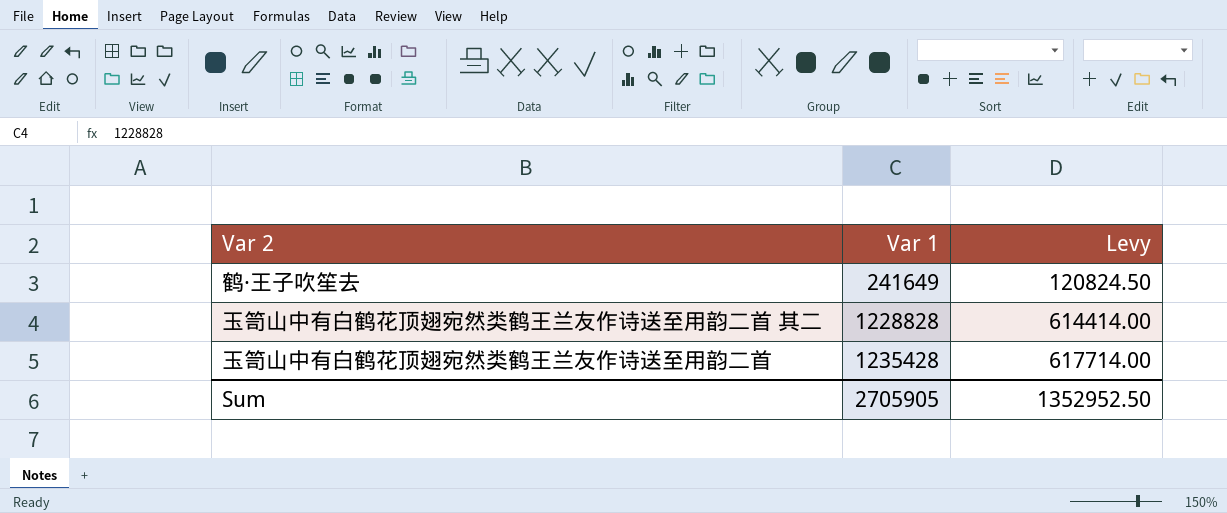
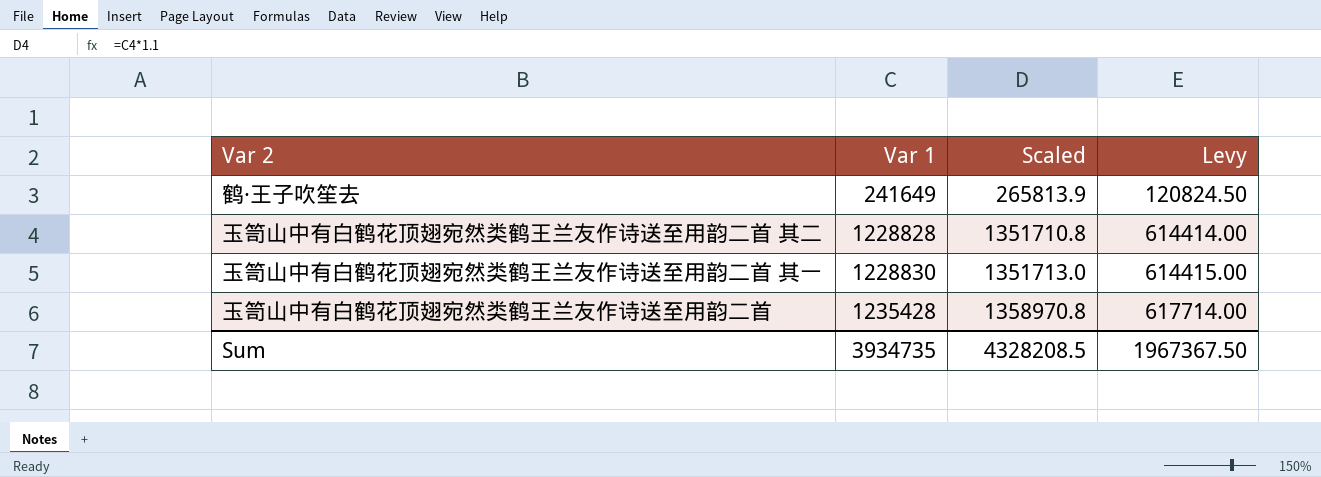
column Scaled | formula: none -> [Var 1] * 1.1
row 玉笥山中有白鹤花顶翅宛然类鹤王兰友作诗送至用韵二首 其一: none -> 1228830 | 1351713.0 | 614415.00
Sum | Var 1: 2705905 -> 3934735
Sum | Levy: 1352952.50 -> 1967367.50

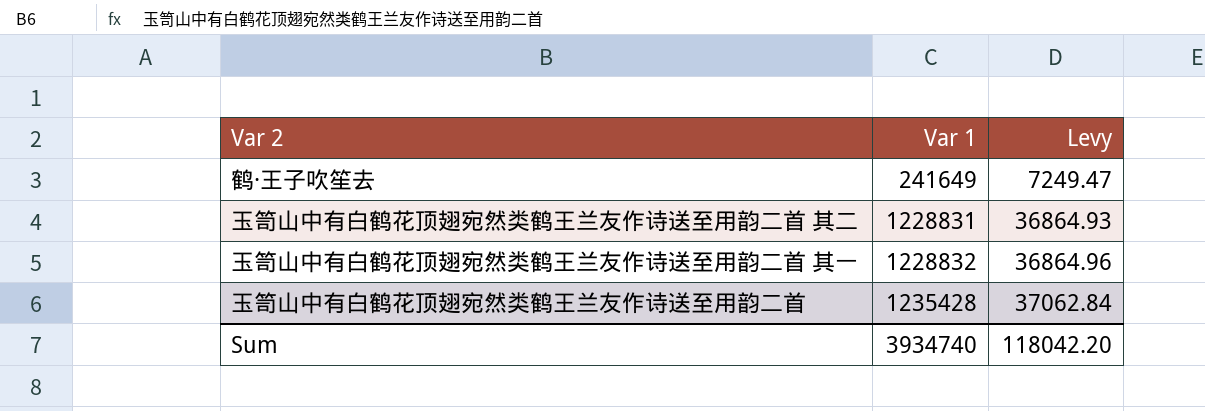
column Scaled | formula: [Var 1] * 1.1 -> none
column Levy | formula: [Var 1] * 0.5 -> [Var 1] * 0.03
玉笥山中有白鹤花顶翅宛然类鹤王兰友作诗送至用韵二首 其二 | Var 1: 1228828 -> 1228831
玉笥山中有白鹤花顶翅宛然类鹤王兰友作诗送至用韵二首 其一 | Var 1: 1228830 -> 1228832
Sum | Var 1: 3934735 -> 3934740
Sum | Levy: 1967367.50 -> 118042.20

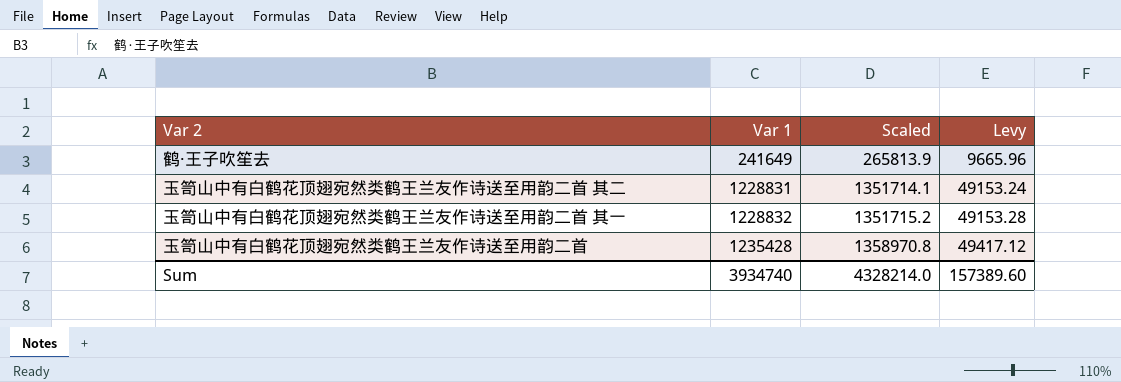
column Scaled | formula: none -> [Var 1] * 1.1
column Levy | formula: [Var 1] * 0.03 -> [Var 1] * 0.04
Sum | Levy: 118042.20 -> 157389.60

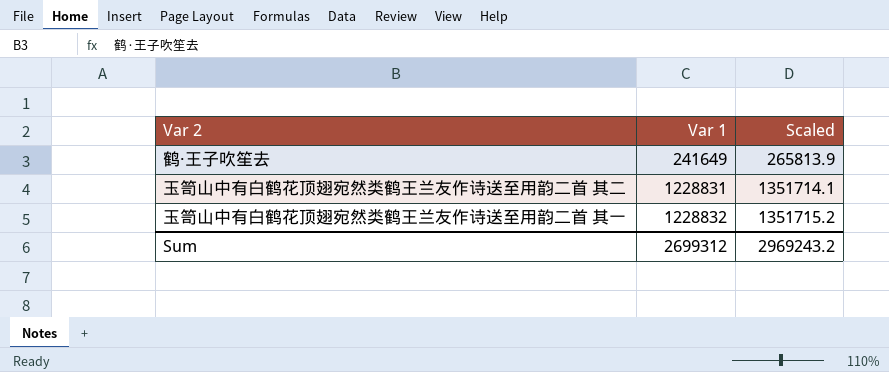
column Levy | formula: [Var 1] * 0.04 -> none
row 玉笥山中有白鹤花顶翅宛然类鹤王兰友作诗送至用韵二首: 1235428 | 1358970.8 | 49417.12 -> none
Sum | Var 1: 3934740 -> 2699312
Sum | Scaled: 4328214.0 -> 2969243.2

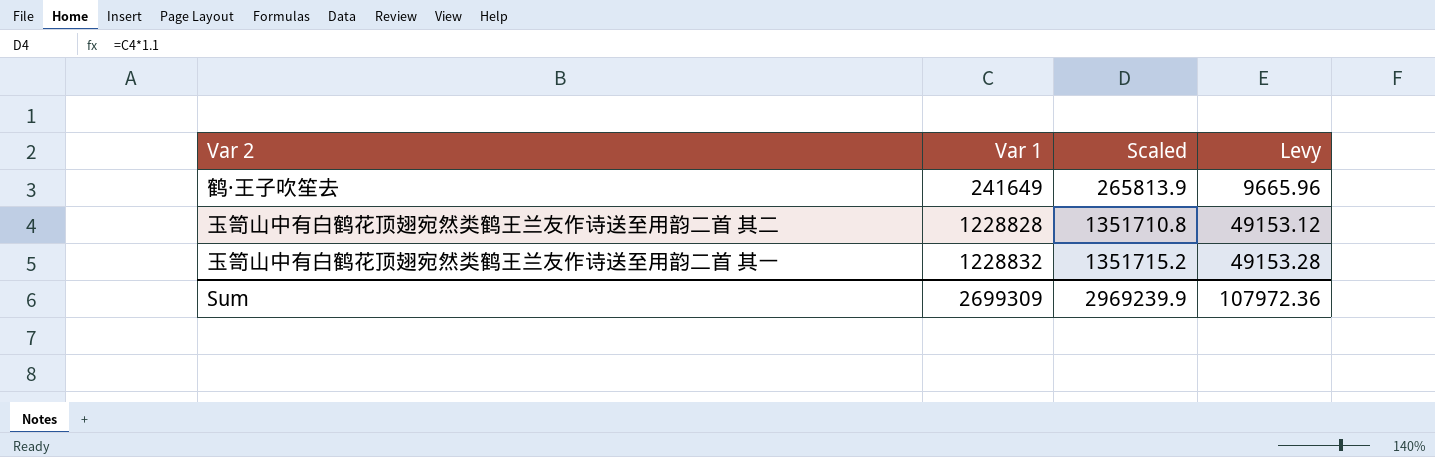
column Levy | formula: none -> [Var 1] * 0.04
玉笥山中有白鹤花顶翅宛然类鹤王兰友作诗送至用韵二首 其二 | Var 1: 1228831 -> 1228828
玉笥山中有白鹤花顶翅宛然类鹤王兰友作诗送至用韵二首 其二 | Scaled: 1351714.1 -> 1351710.8
Sum | Var 1: 2699312 -> 2699309
Sum | Scaled: 2969243.2 -> 2969239.9

